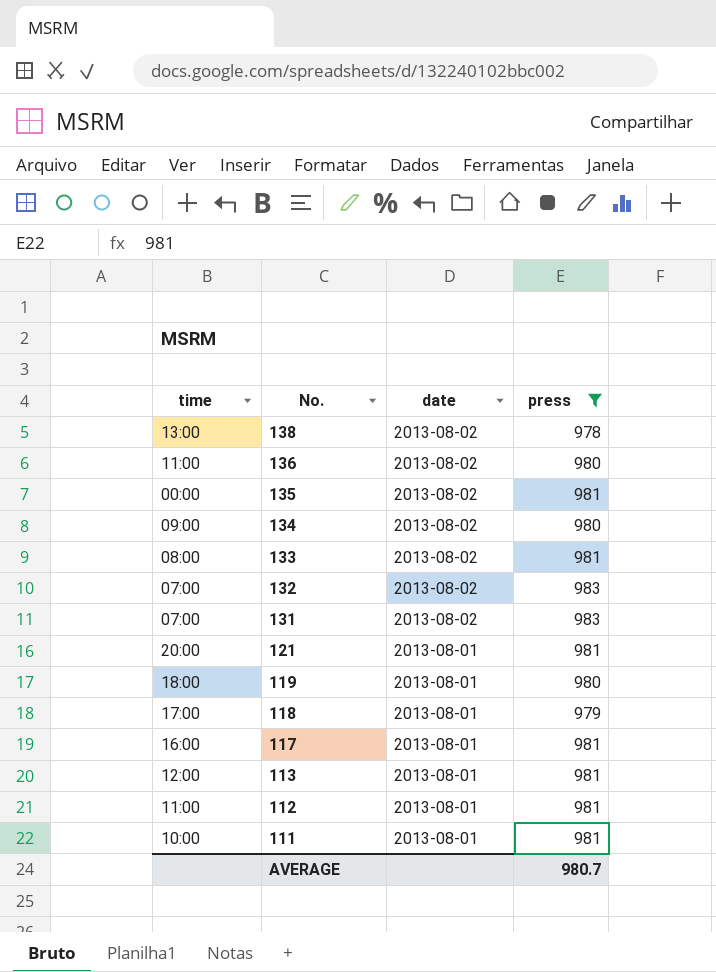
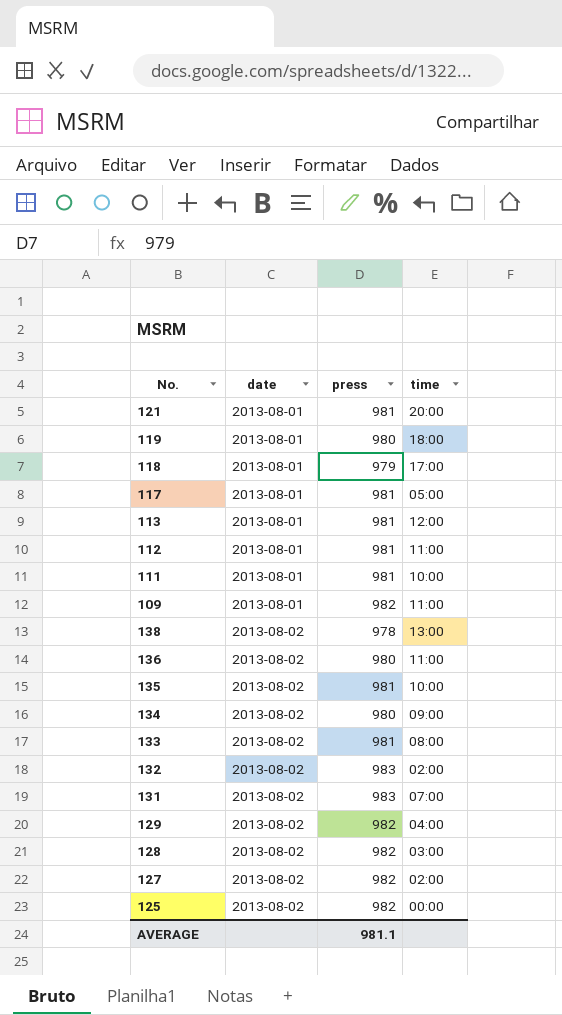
filter: press != 982 -> none
row order: No. descending -> date ascending
column time | position: 1 -> 4
117 | time: 16:00 -> 05:00
135 | time: 00:00 -> 10:00
132 | time: 07:00 -> 02:00
AVERAGE | press: 980.7 -> 981.1

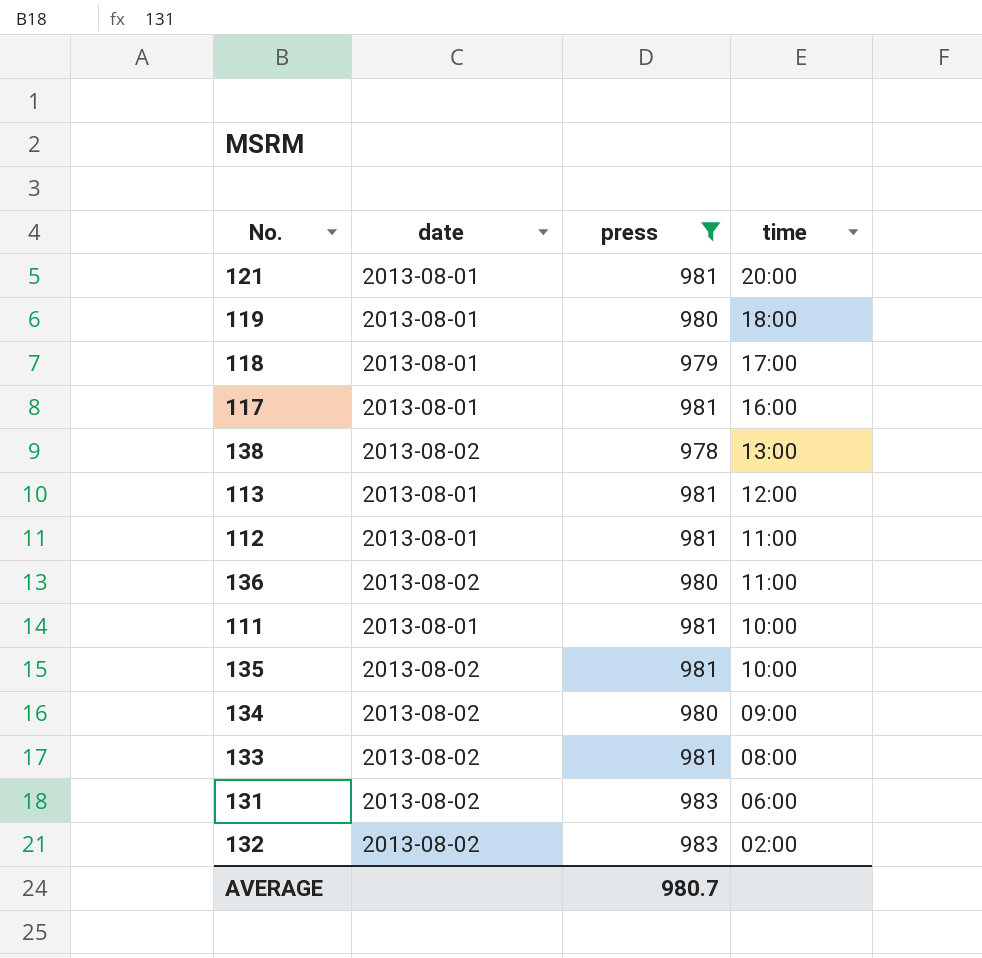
filter: none -> press != 982
row order: date ascending -> time descending
117 | time: 05:00 -> 16:00
131 | time: 07:00 -> 06:00
AVERAGE | press: 981.1 -> 980.7

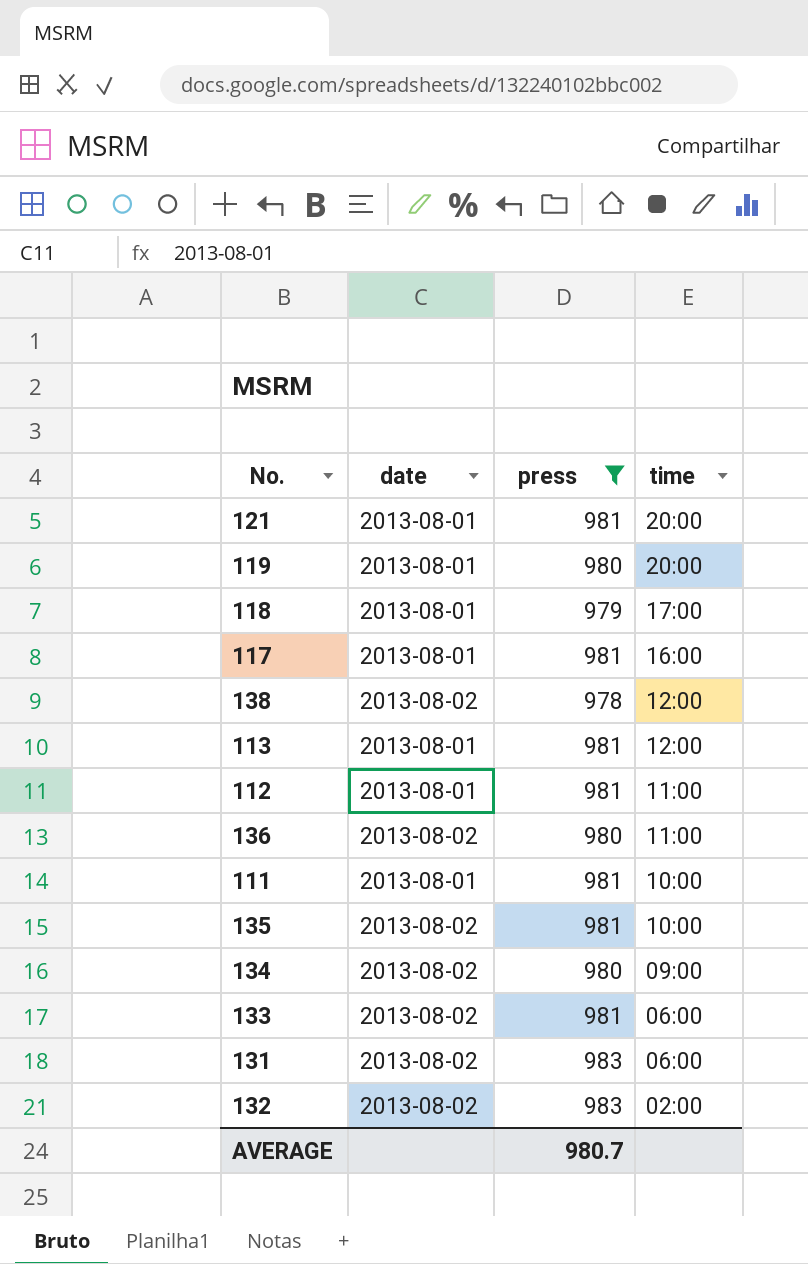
119 | time: 18:00 -> 20:00
138 | time: 13:00 -> 12:00
133 | time: 08:00 -> 06:00

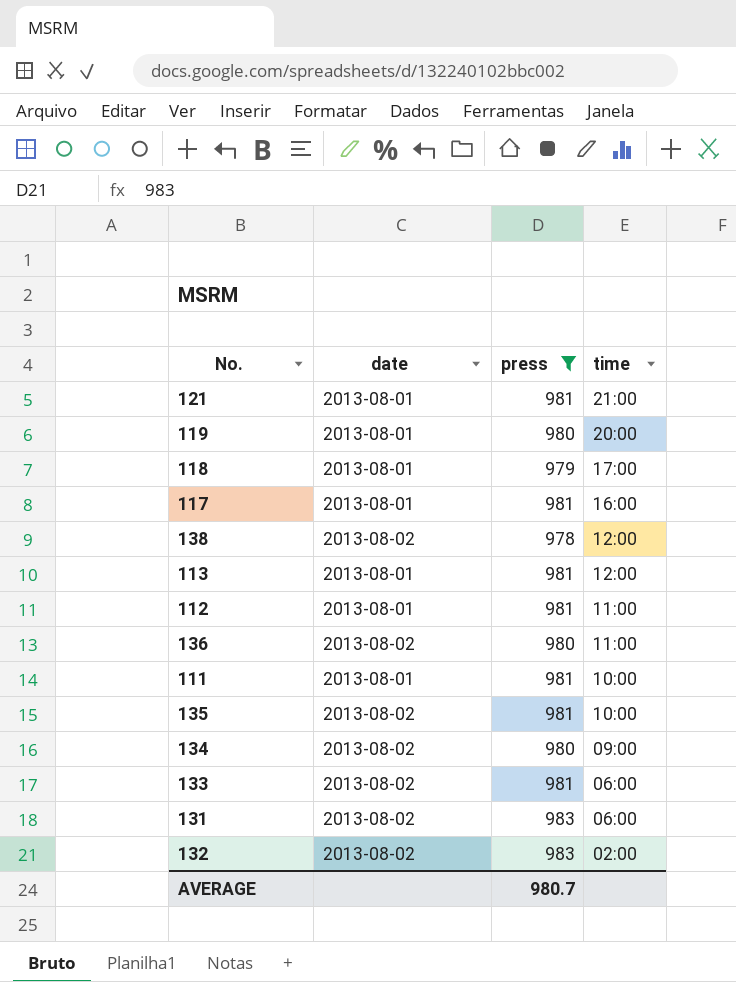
121 | time: 20:00 -> 21:00

